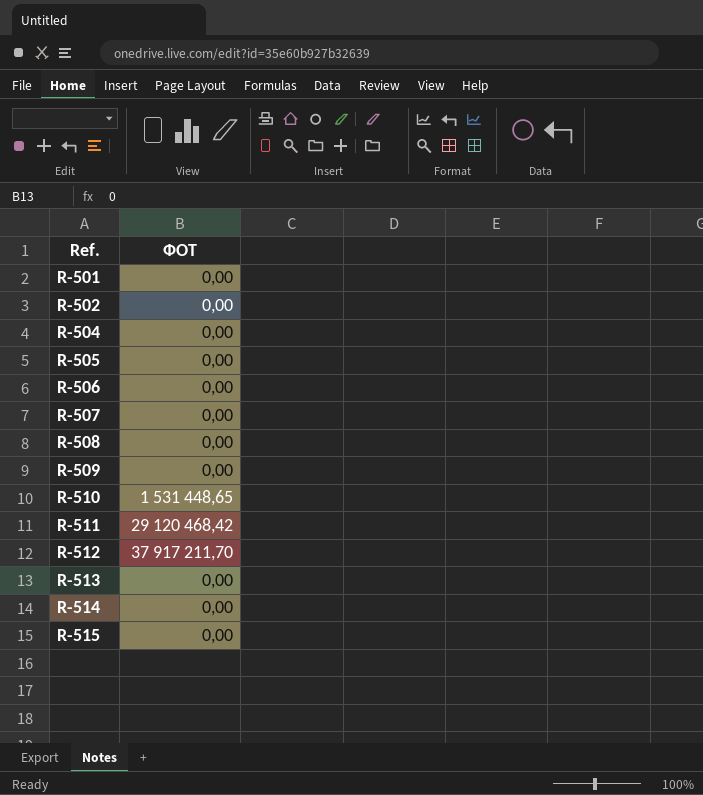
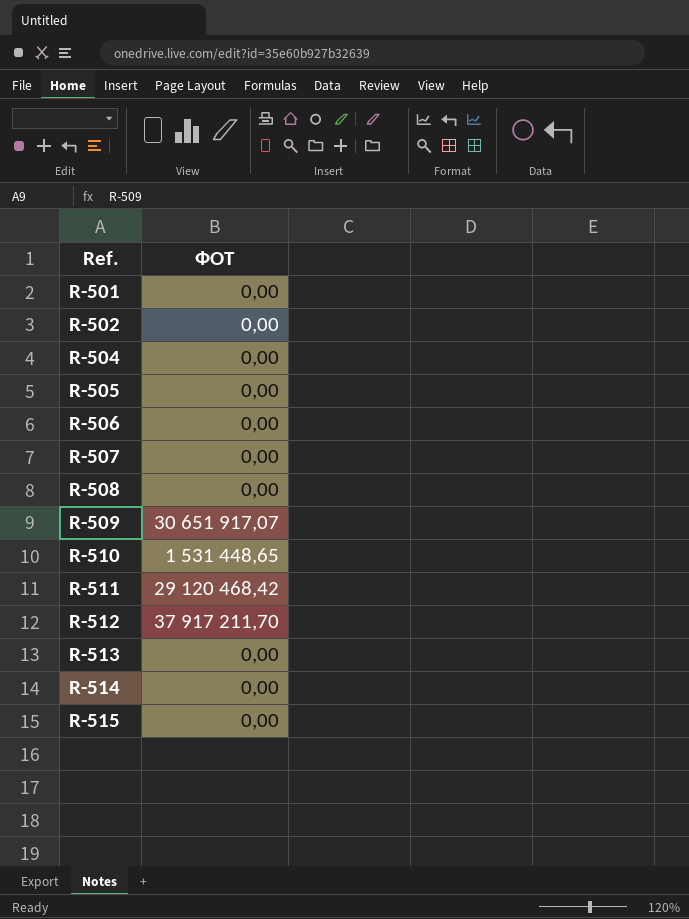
R-509 | ФОТ: 0,00 -> 30 651 917,07

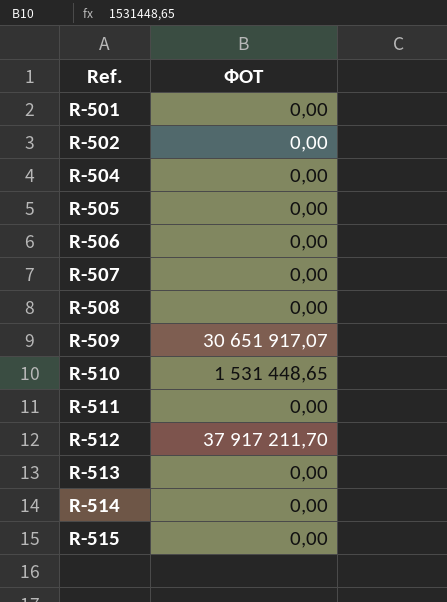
R-511 | ФОТ: 29 120 468,42 -> 0,00

